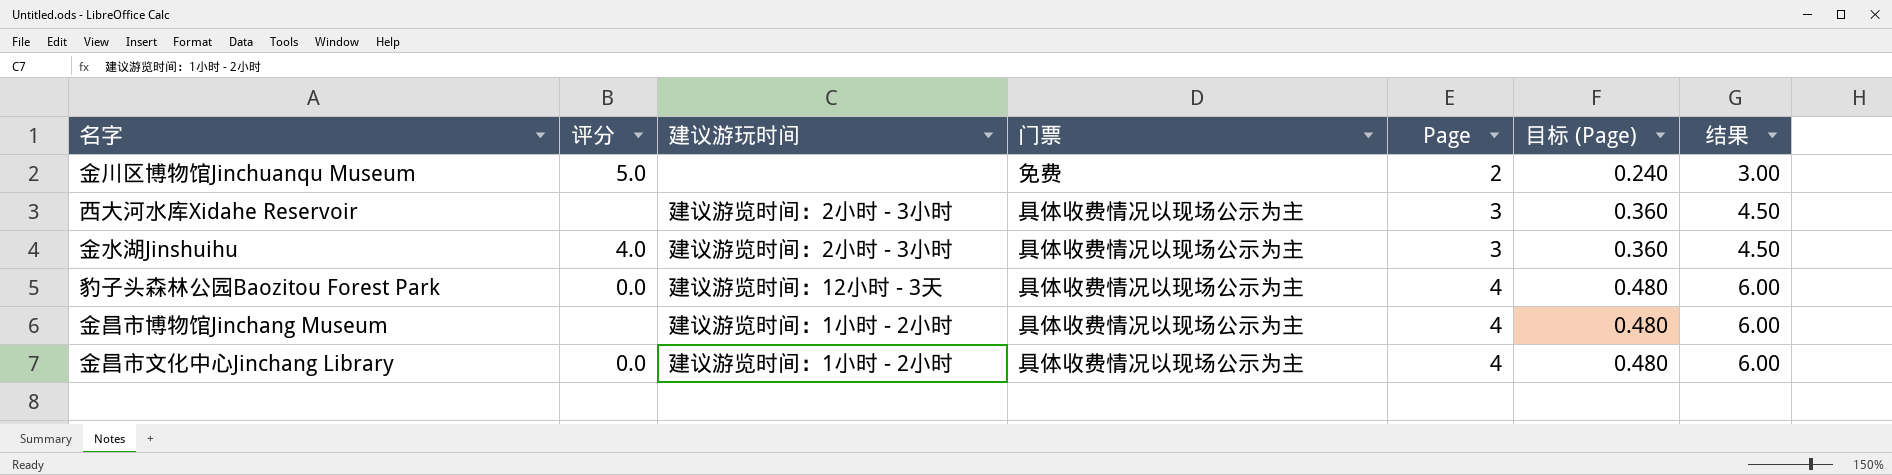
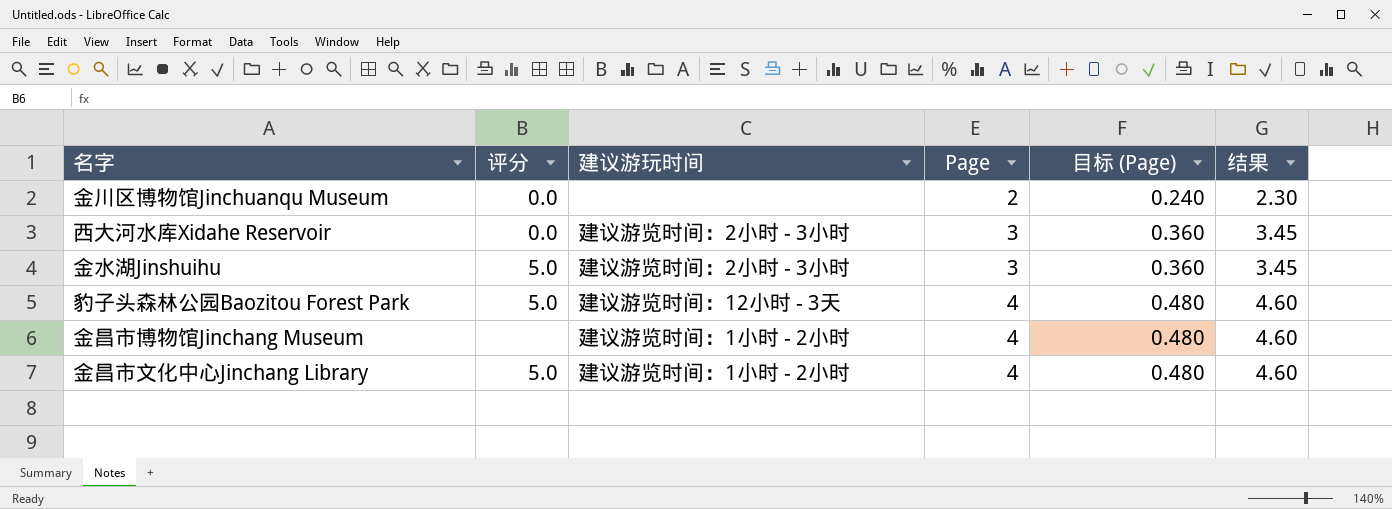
column 门票 | position: 4 -> none
column 结果 | formula: [Page] * 1.5 -> [Page] * 1.15
金川区博物馆Jinchuanqu Museum | 评分: 5.0 -> 0.0
西大河水库Xidahe Reservoir | 评分: none -> 0.0
金水湖Jinshuihu | 评分: 4.0 -> 5.0
豹子头森林公园Baozitou Forest Park | 评分: 0.0 -> 5.0
金昌市文化中心Jinchang Library | 评分: 0.0 -> 5.0

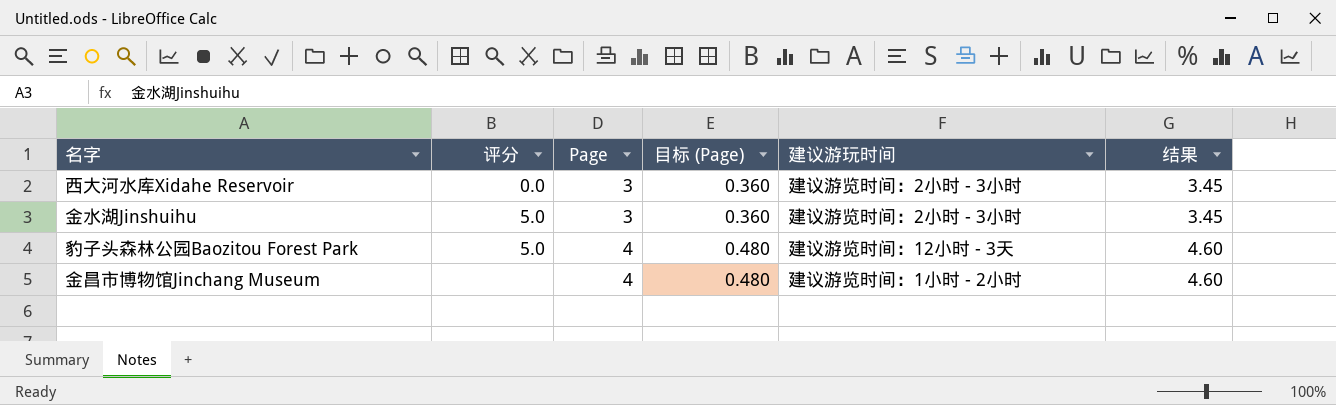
column 建议游玩时间 | position: 3 -> 5
row 金川区博物馆Jinchuanqu Museum: 0.0 | none | 2 | 0.240 | 2.30 -> none
row 金昌市文化中心Jinchang Library: 5.0 | 建议游览时间：1小时 - 2小时 | 4 | 0.480 | 4.60 -> none

